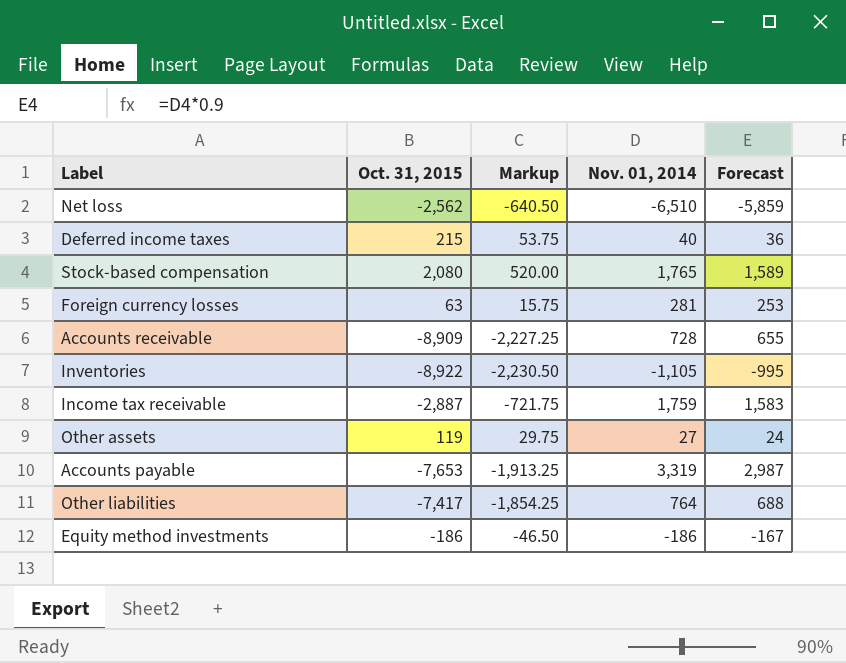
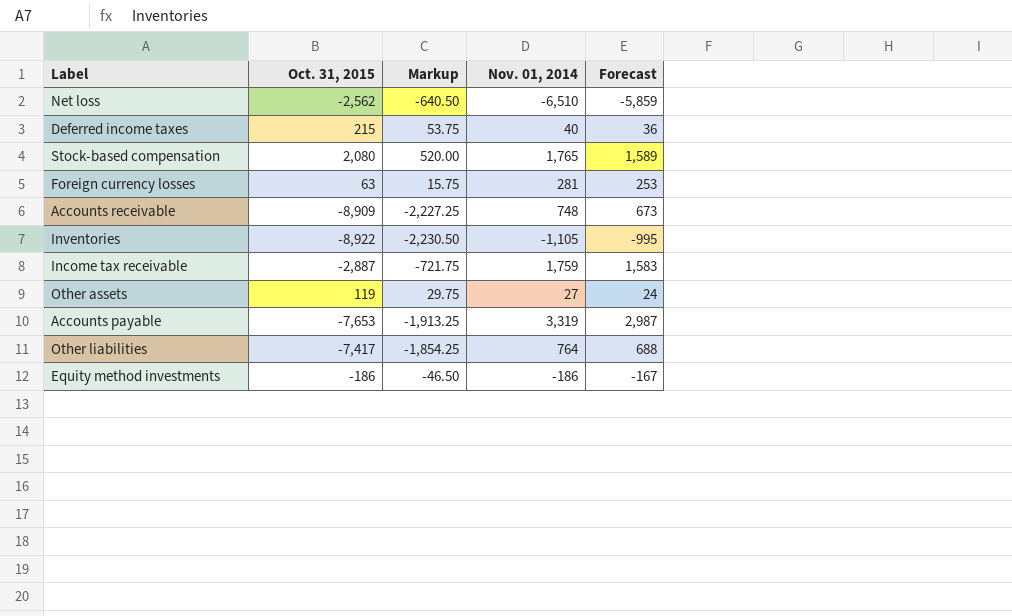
Accounts receivable | Nov. 01, 2014: 728 -> 748
Accounts receivable | Forecast: 655 -> 673

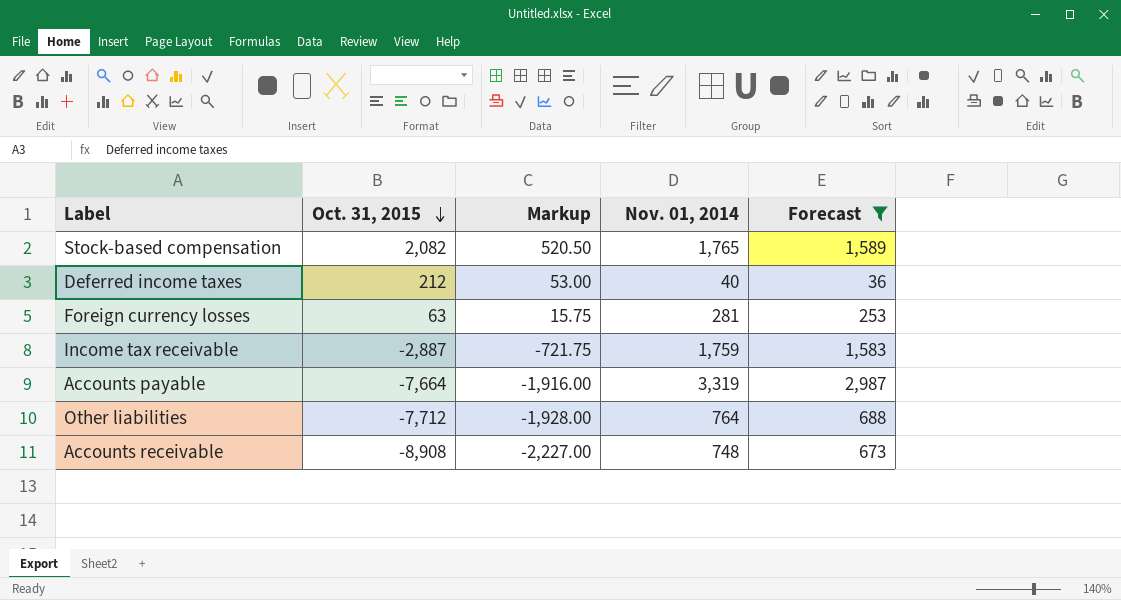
filter: none -> Forecast >= 36
row order: none -> Oct. 31, 2015 descending
Stock-based compensation | Oct. 31, 2015: 2,080 -> 2,082
Stock-based compensation | Markup: 520.00 -> 520.50
Deferred income taxes | Oct. 31, 2015: 215 -> 212
Deferred income taxes | Markup: 53.75 -> 53.00
Accounts payable | Oct. 31, 2015: -7,653 -> -7,664
Accounts payable | Markup: -1,913.25 -> -1,916.00
Other liabilities | Oct. 31, 2015: -7,417 -> -7,712
Other liabilities | Markup: -1,854.25 -> -1,928.00
Accounts receivable | Oct. 31, 2015: -8,909 -> -8,908
Accounts receivable | Markup: -2,227.25 -> -2,227.00

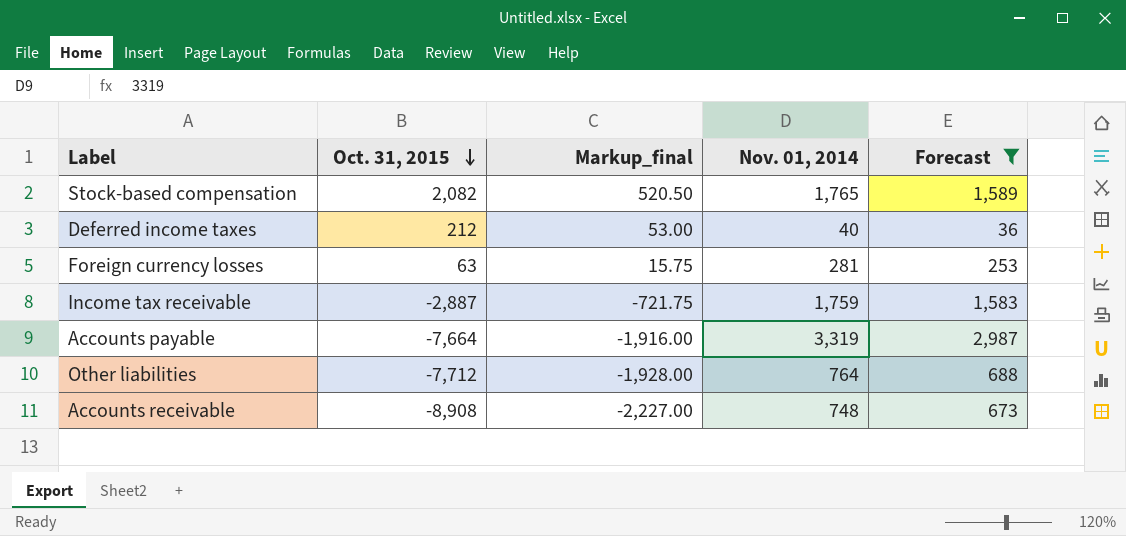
column name: Markup -> Markup_final

